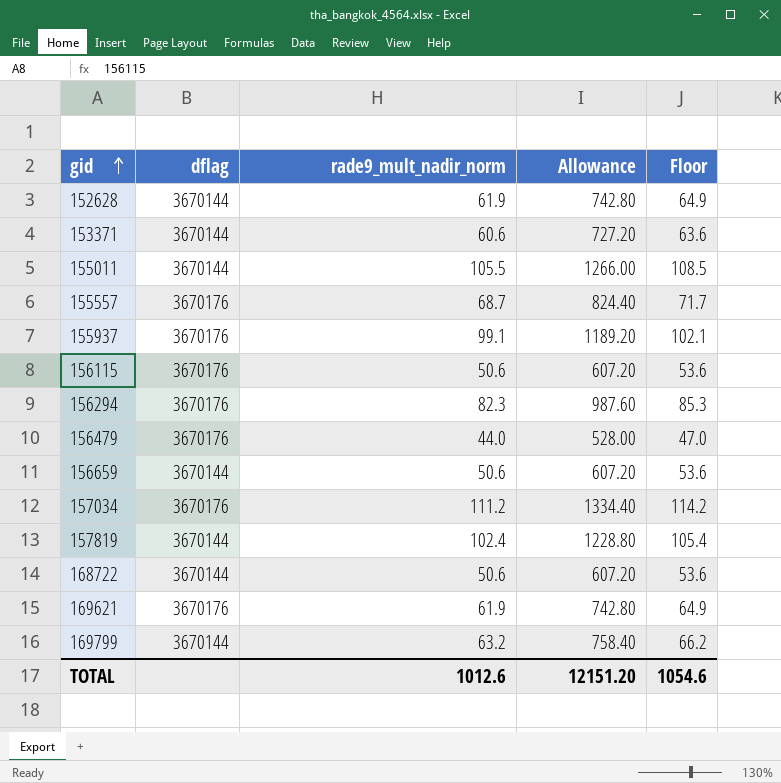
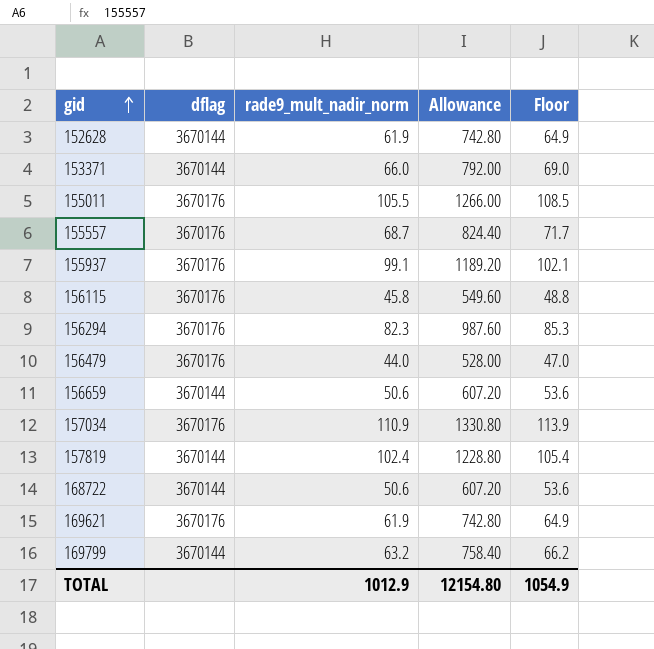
153371 | rade9_mult_nadir_norm: 60.6 -> 66.0
153371 | Allowance: 727.20 -> 792.00
153371 | Floor: 63.6 -> 69.0
155011 | dflag: 3670144 -> 3670176
156115 | rade9_mult_nadir_norm: 50.6 -> 45.8
156115 | Allowance: 607.20 -> 549.60
156115 | Floor: 53.6 -> 48.8
157034 | rade9_mult_nadir_norm: 111.2 -> 110.9
157034 | Allowance: 1334.40 -> 1330.80
157034 | Floor: 114.2 -> 113.9
TOTAL | rade9_mult_nadir_norm: 1012.6 -> 1012.9
TOTAL | Allowance: 12151.20 -> 12154.80
TOTAL | Floor: 1054.6 -> 1054.9

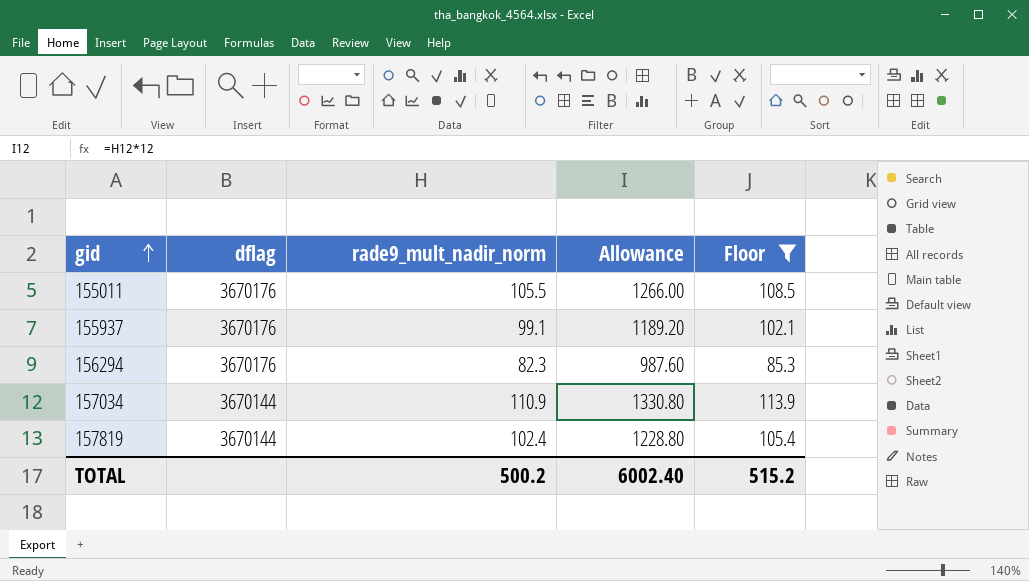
filter: none -> Floor >= 85.3
157034 | dflag: 3670176 -> 3670144
TOTAL | rade9_mult_nadir_norm: 1012.9 -> 500.2
TOTAL | Allowance: 12154.80 -> 6002.40
TOTAL | Floor: 1054.9 -> 515.2

